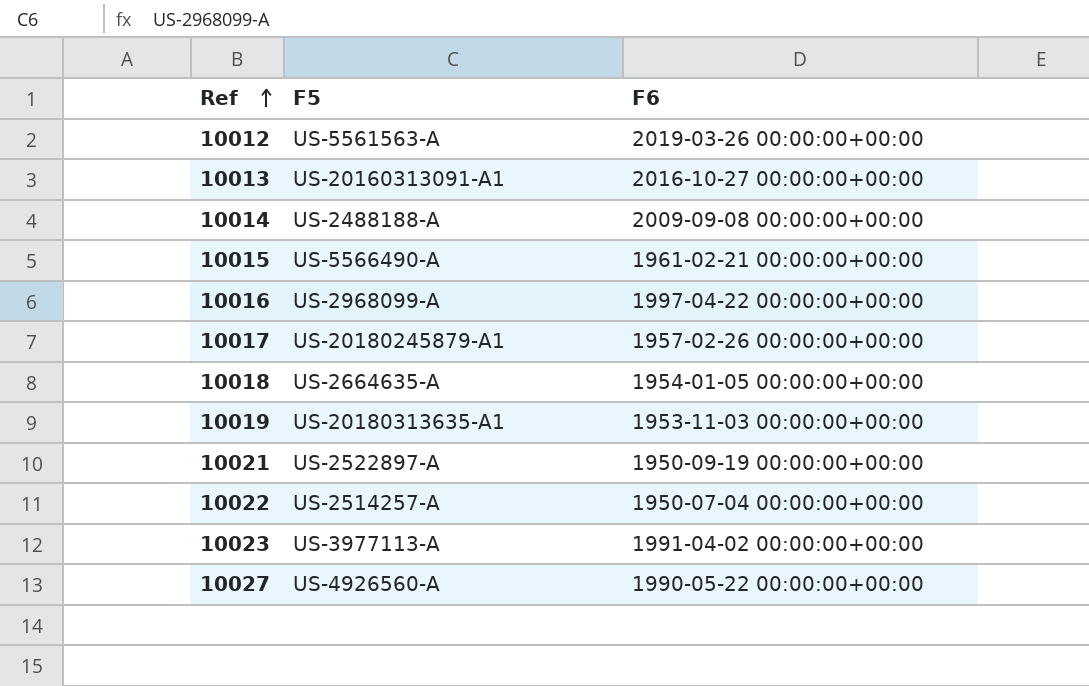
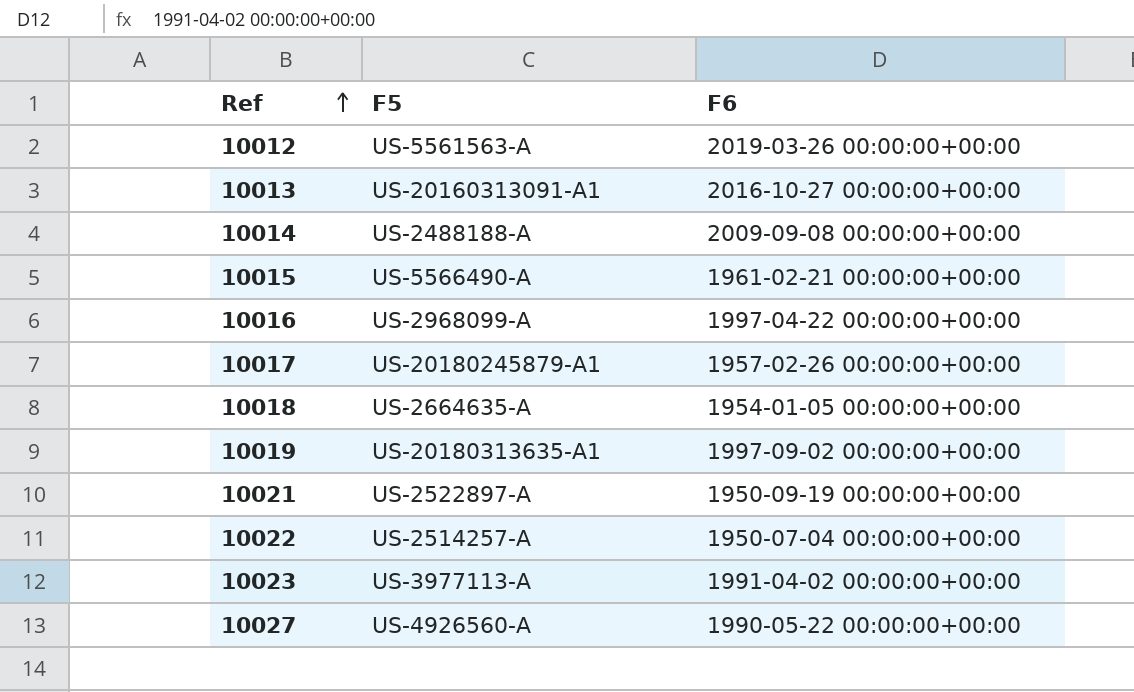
10019 | F6: 1953-11-03 00:00:00+00:00 -> 1997-09-02 00:00:00+00:00

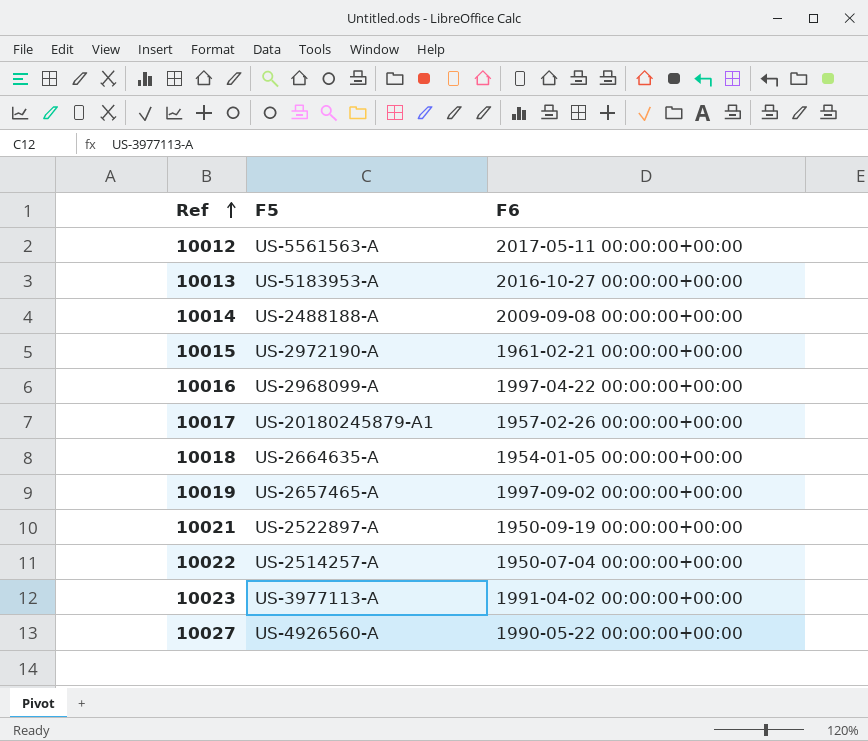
10012 | F6: 2019-03-26 00:00:00+00:00 -> 2017-05-11 00:00:00+00:00
10013 | F5: US-20160313091-A1 -> US-5183953-A
10015 | F5: US-5566490-A -> US-2972190-A
10019 | F5: US-20180313635-A1 -> US-2657465-A

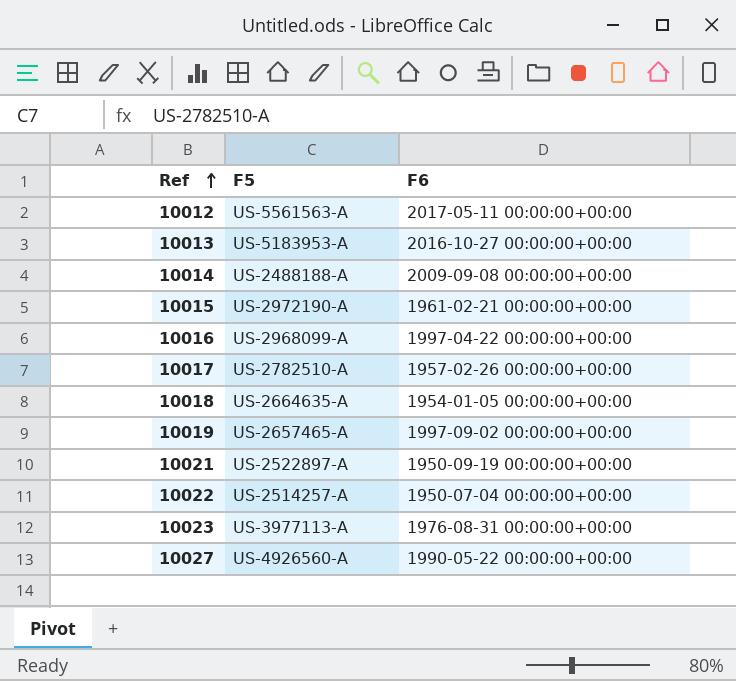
10017 | F5: US-20180245879-A1 -> US-2782510-A
10023 | F6: 1991-04-02 00:00:00+00:00 -> 1976-08-31 00:00:00+00:00

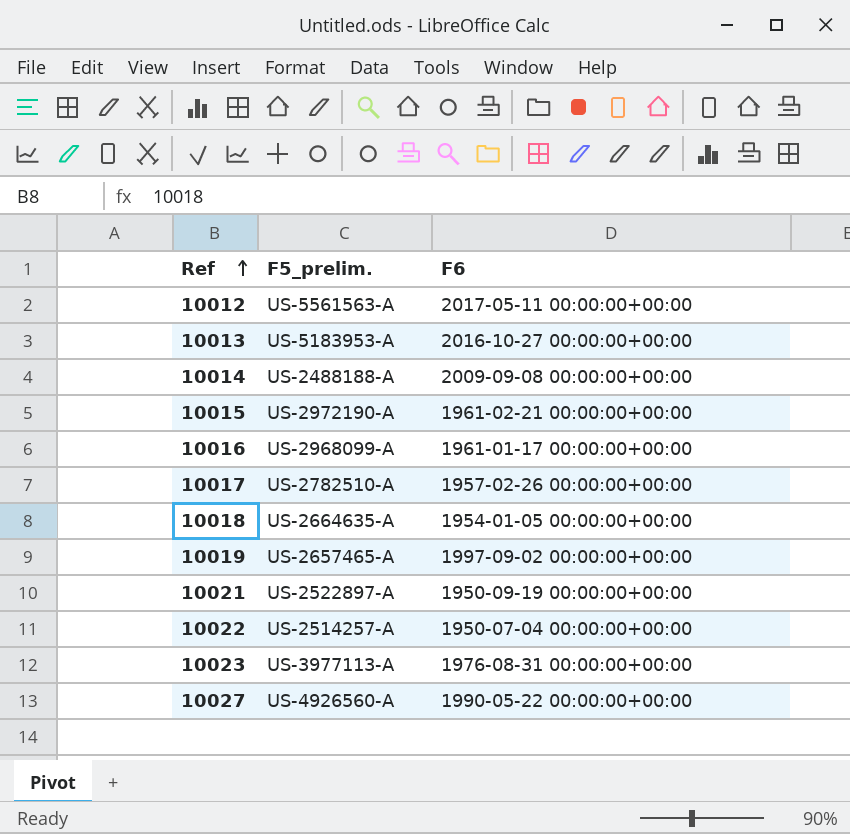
column name: F5 -> F5_prelim.
10016 | F6: 1997-04-22 00:00:00+00:00 -> 1961-01-17 00:00:00+00:00

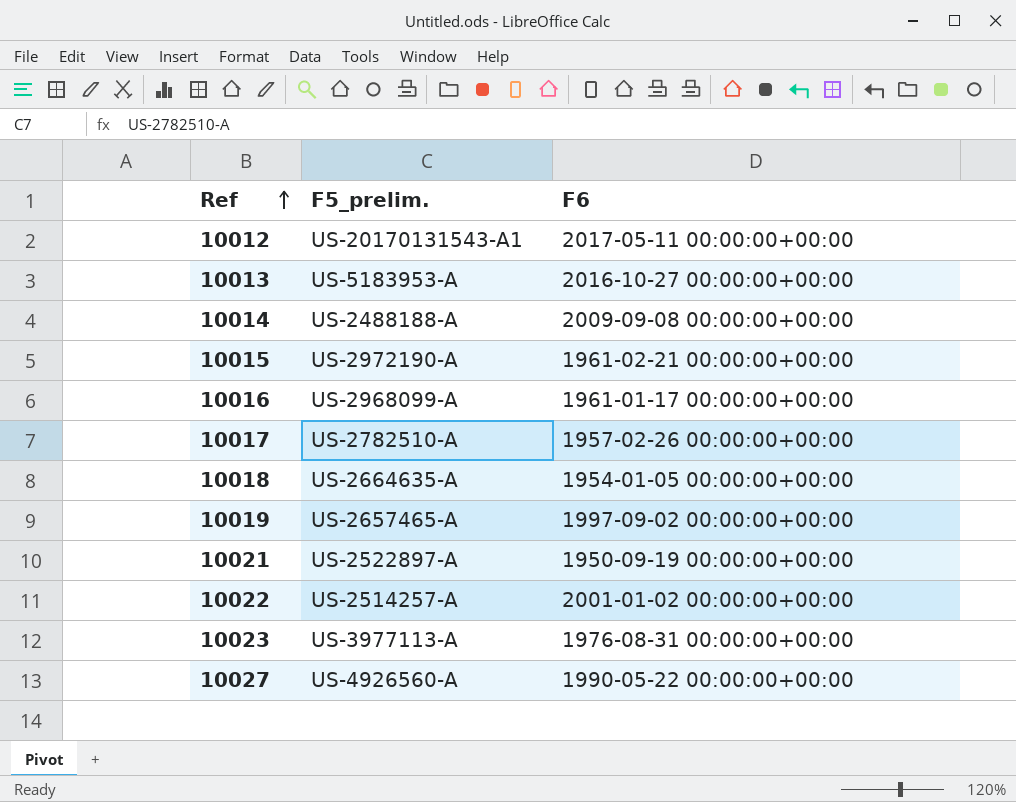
10012 | F5_prelim.: US-5561563-A -> US-20170131543-A1
10022 | F6: 1950-07-04 00:00:00+00:00 -> 2001-01-02 00:00:00+00:00

